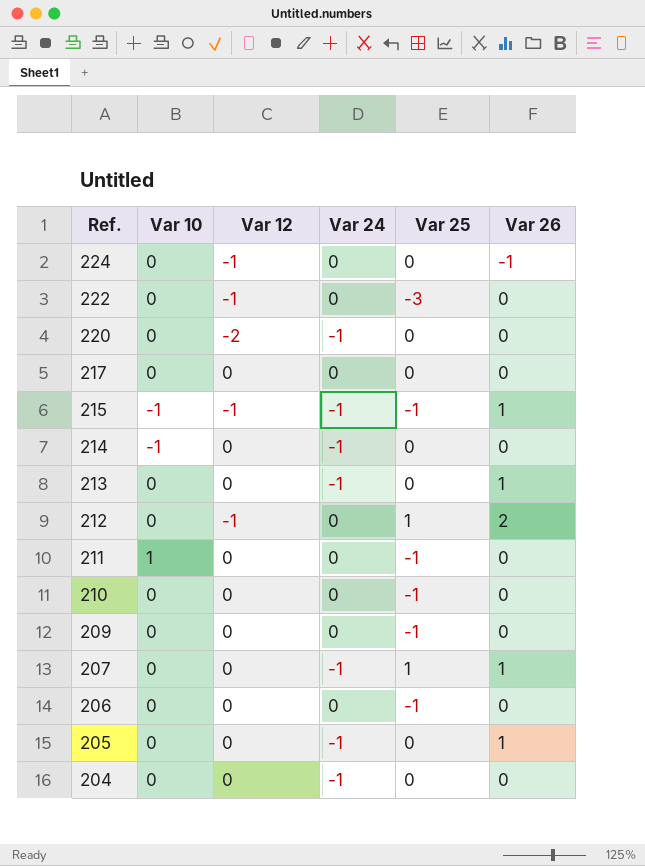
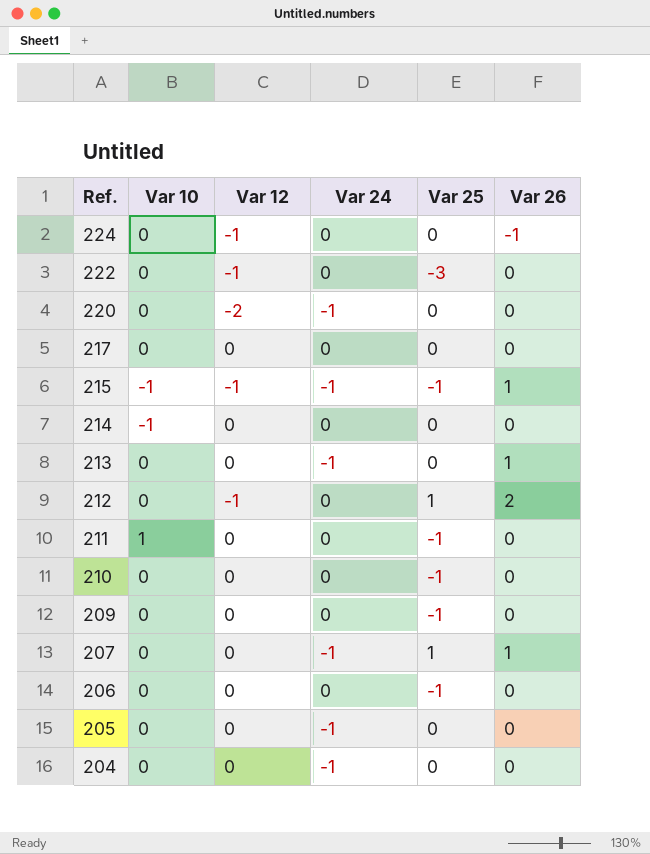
214 | Var 24: -1 -> 0
205 | Var 26: 1 -> 0

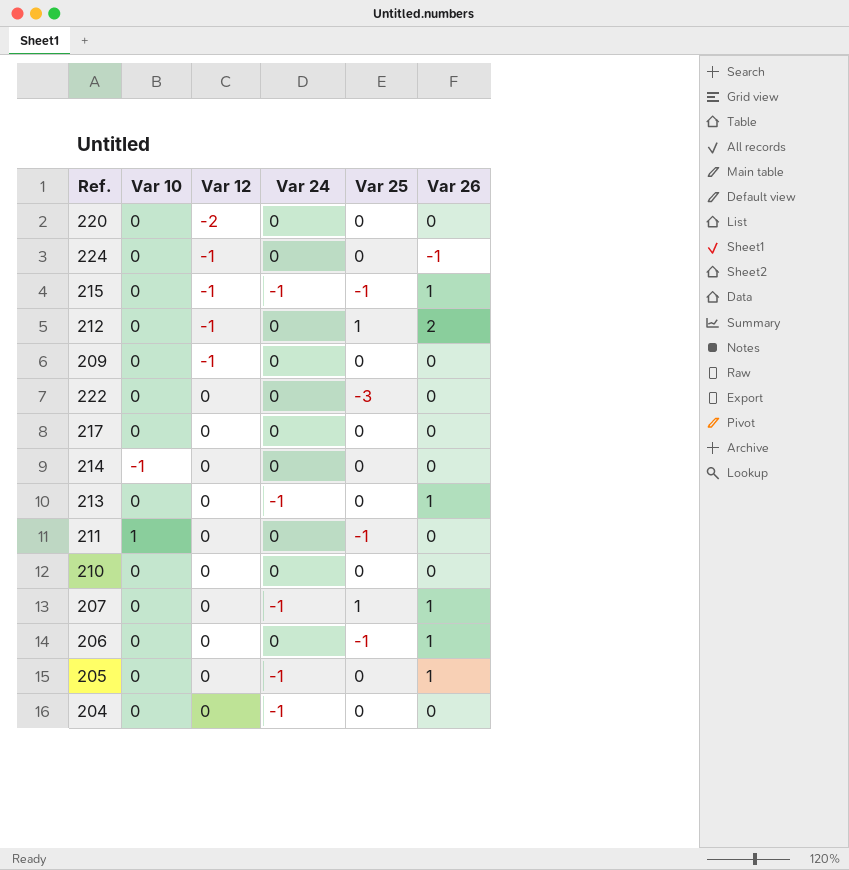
row order: Ref. descending -> Var 12 ascending
220 | Var 24: -1 -> 0
215 | Var 10: -1 -> 0
209 | Var 12: 0 -> -1
209 | Var 25: -1 -> 0
222 | Var 12: -1 -> 0
210 | Var 25: -1 -> 0
206 | Var 26: 0 -> 1
205 | Var 26: 0 -> 1

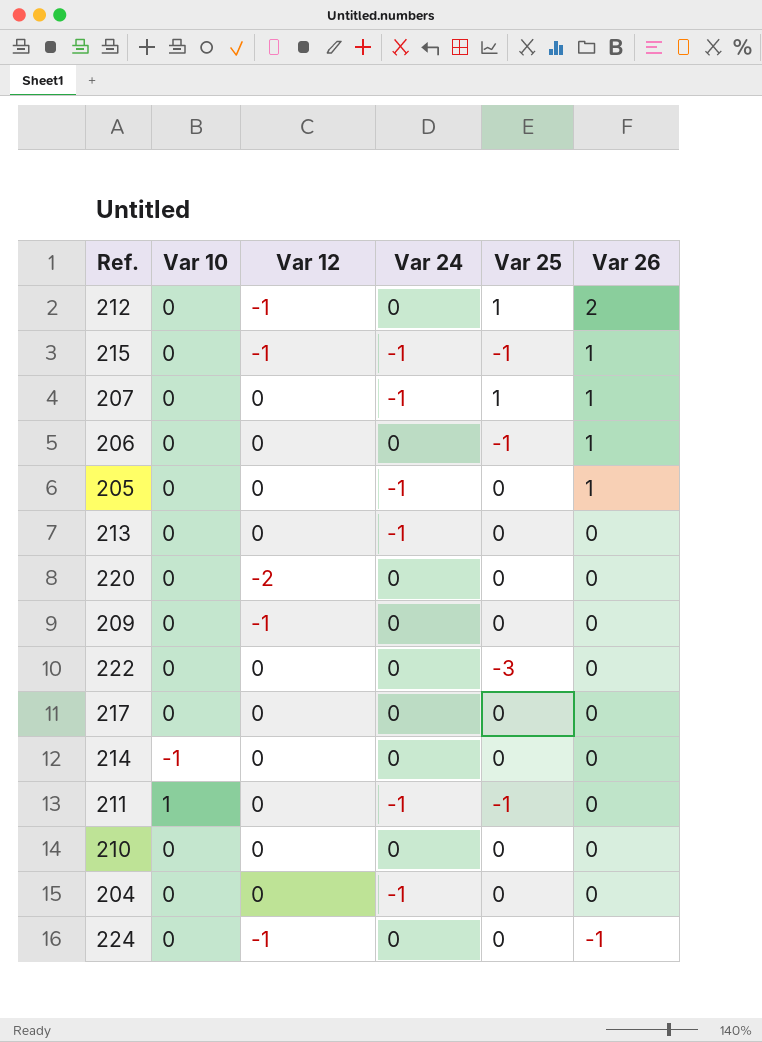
row order: Var 12 ascending -> Var 26 descending
213 | Var 26: 1 -> 0
211 | Var 24: 0 -> -1

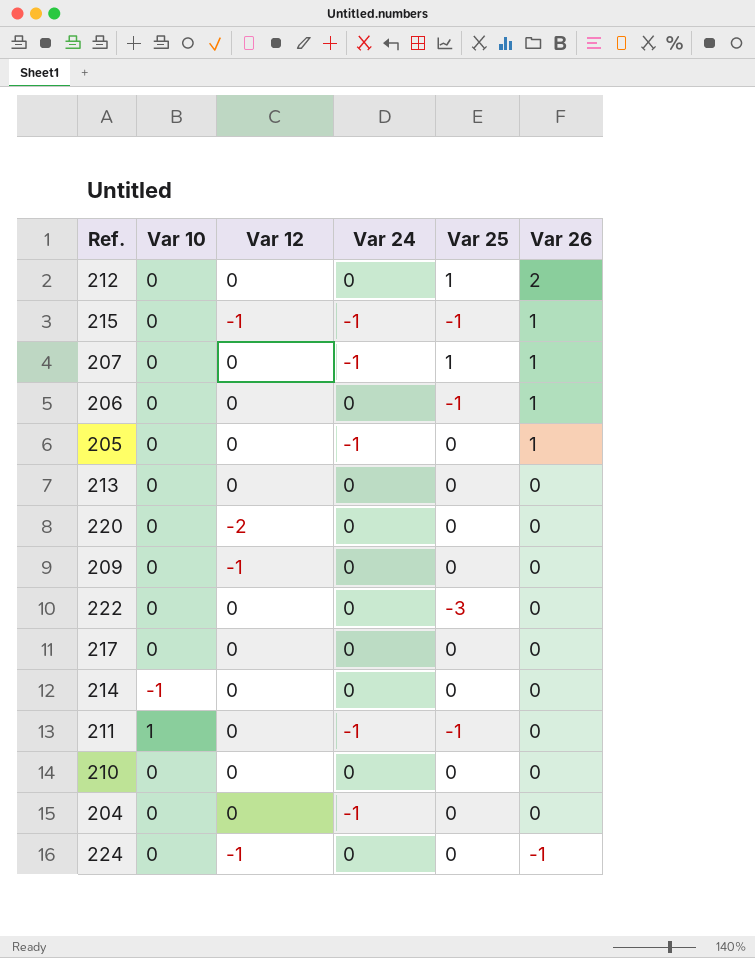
212 | Var 12: -1 -> 0
213 | Var 24: -1 -> 0

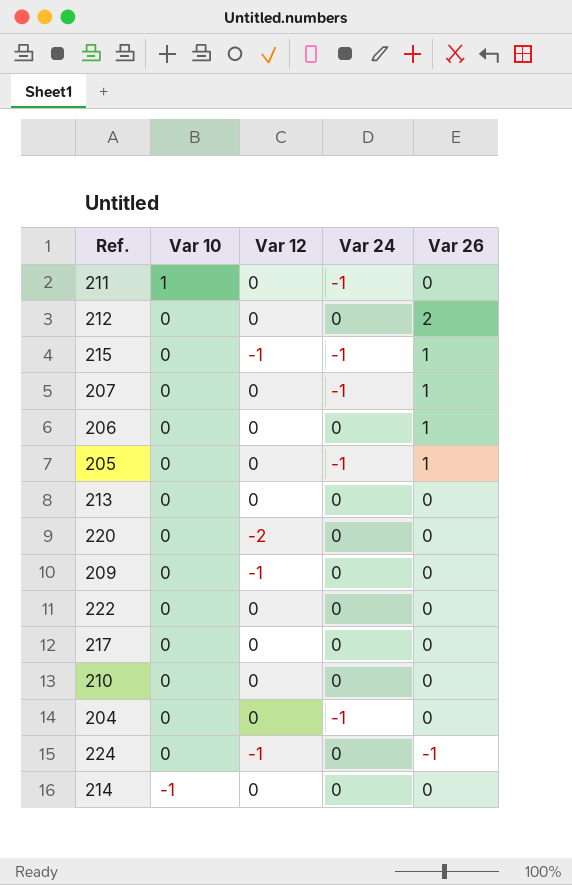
row order: Var 26 descending -> Var 10 descending
column Var 25 | position: 5 -> none

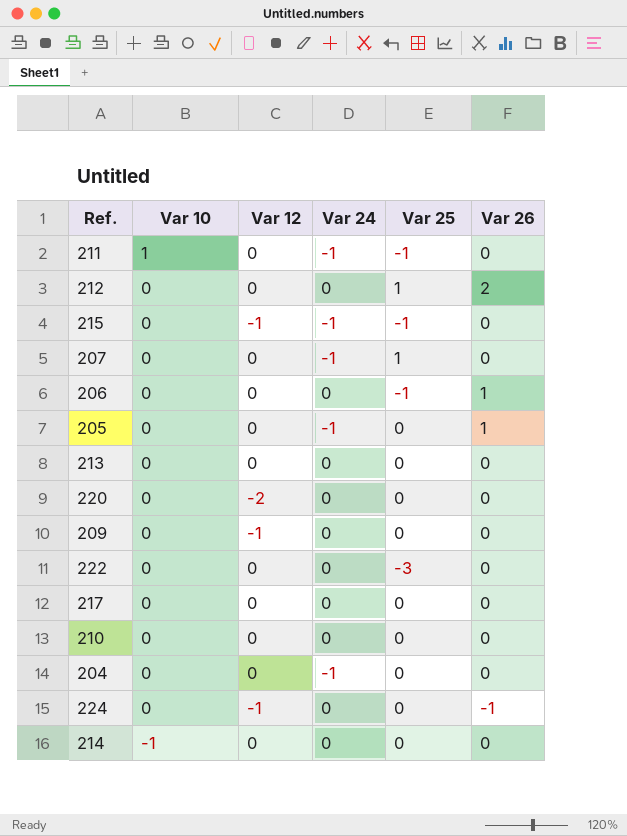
column Var 25 | position: none -> 5
215 | Var 26: 1 -> 0
207 | Var 26: 1 -> 0

